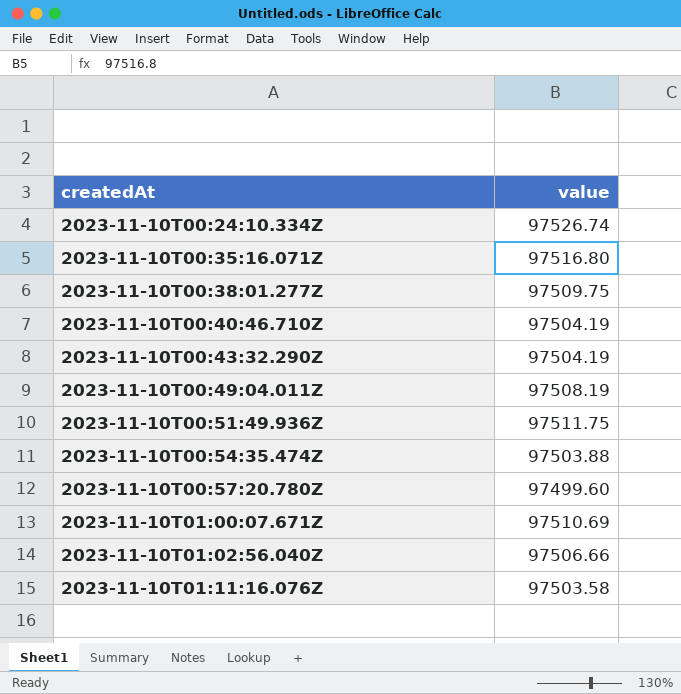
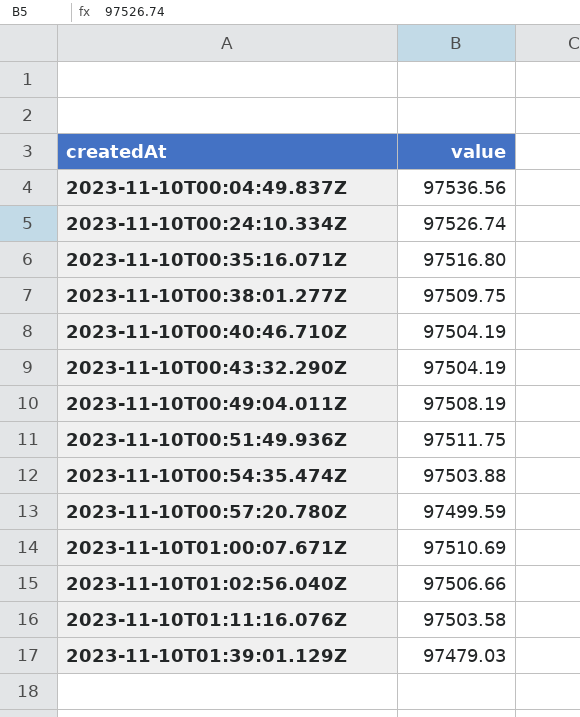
row 2023-11-10T00:04:49.837Z: none -> 97536.56
2023-11-10T00:57:20.780Z | value: 97499.60 -> 97499.59
row 2023-11-10T01:39:01.129Z: none -> 97479.03

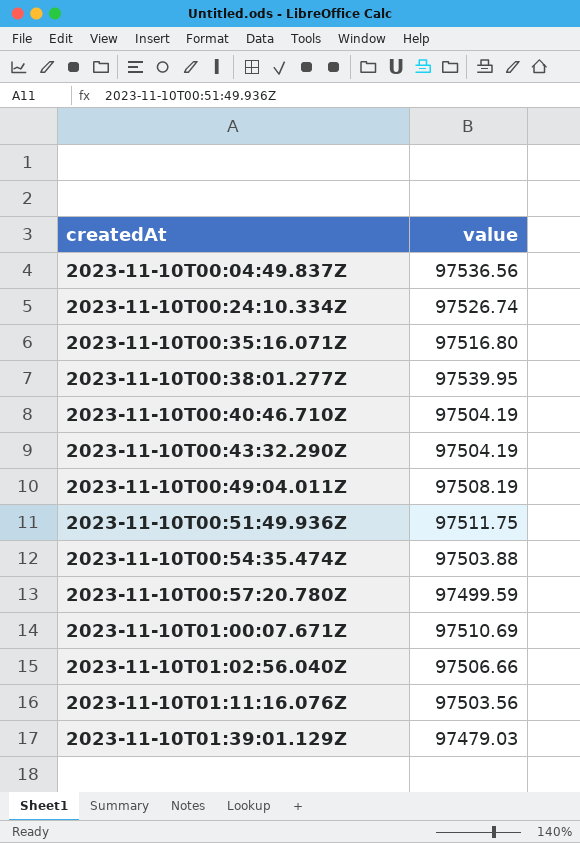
2023-11-10T00:38:01.277Z | value: 97509.75 -> 97539.95
2023-11-10T01:11:16.076Z | value: 97503.58 -> 97503.56

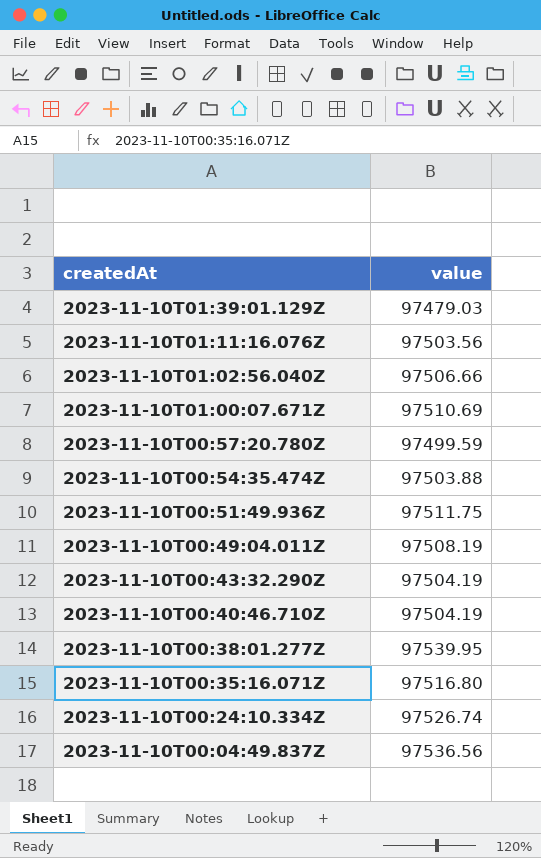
row order: createdAt ascending -> createdAt descending

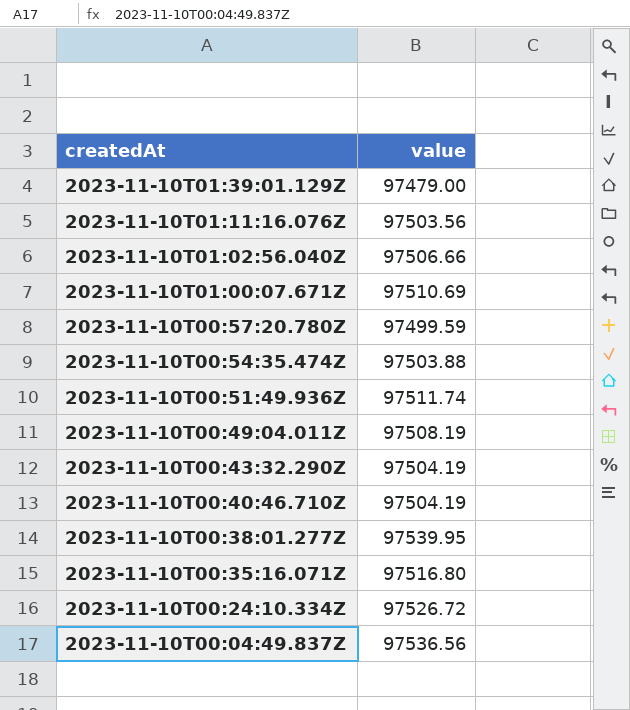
2023-11-10T01:39:01.129Z | value: 97479.03 -> 97479.00
2023-11-10T00:51:49.936Z | value: 97511.75 -> 97511.74
2023-11-10T00:24:10.334Z | value: 97526.74 -> 97526.72

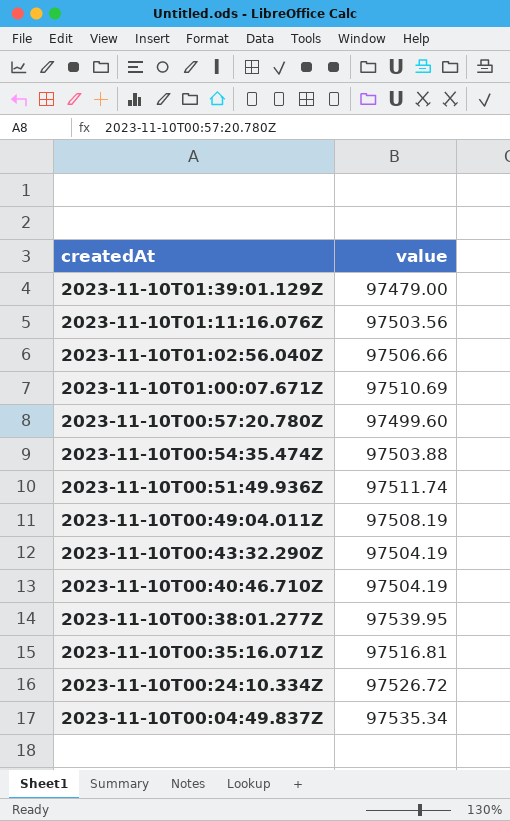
2023-11-10T00:57:20.780Z | value: 97499.59 -> 97499.60
2023-11-10T00:35:16.071Z | value: 97516.80 -> 97516.81
2023-11-10T00:04:49.837Z | value: 97536.56 -> 97535.34

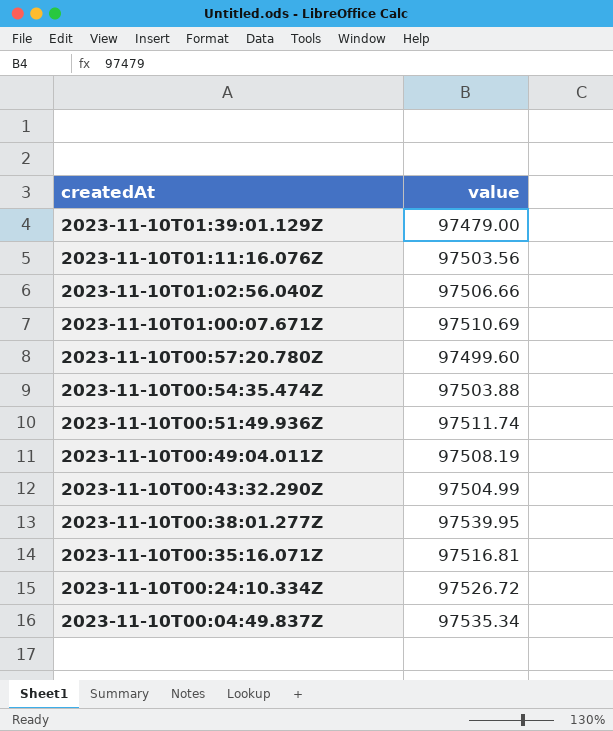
row 2023-11-10T00:40:46.710Z: 97504.19 -> none
2023-11-10T00:43:32.290Z | value: 97504.19 -> 97504.99

